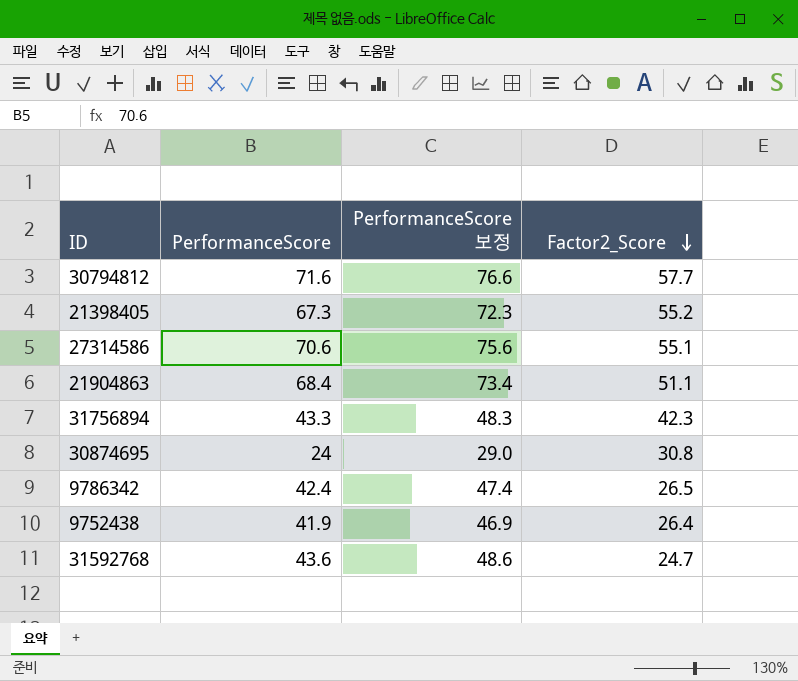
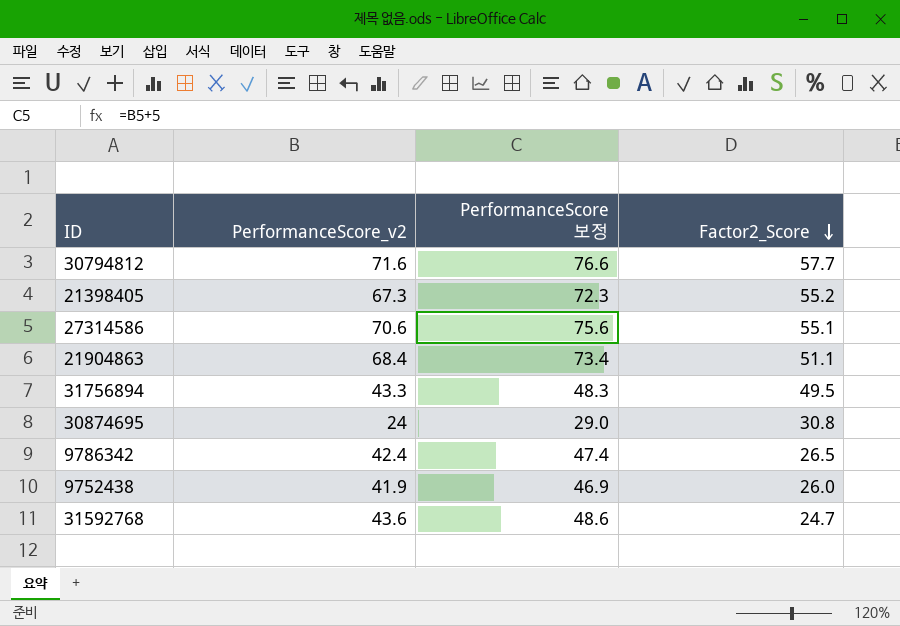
column name: PerformanceScore -> PerformanceScore_v2
31756894 | Factor2_Score: 42.3 -> 49.5
9752438 | Factor2_Score: 26.4 -> 26.0

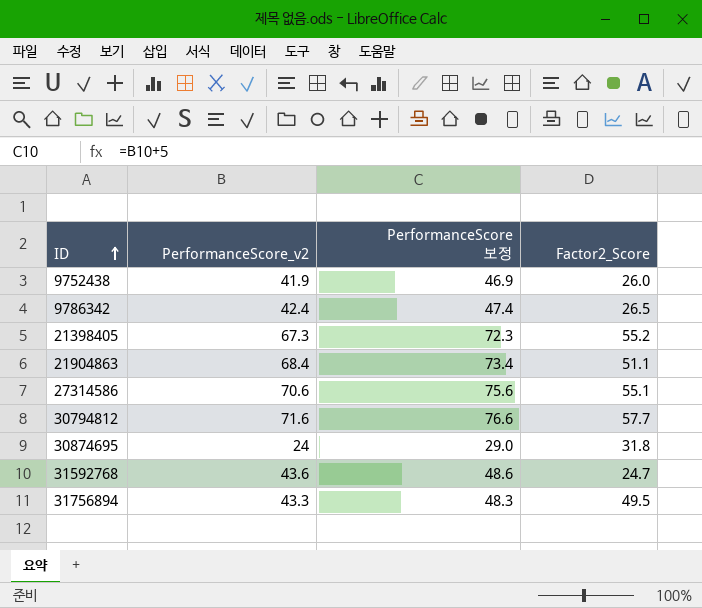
row order: Factor2_Score descending -> ID ascending
30874695 | Factor2_Score: 30.8 -> 31.8

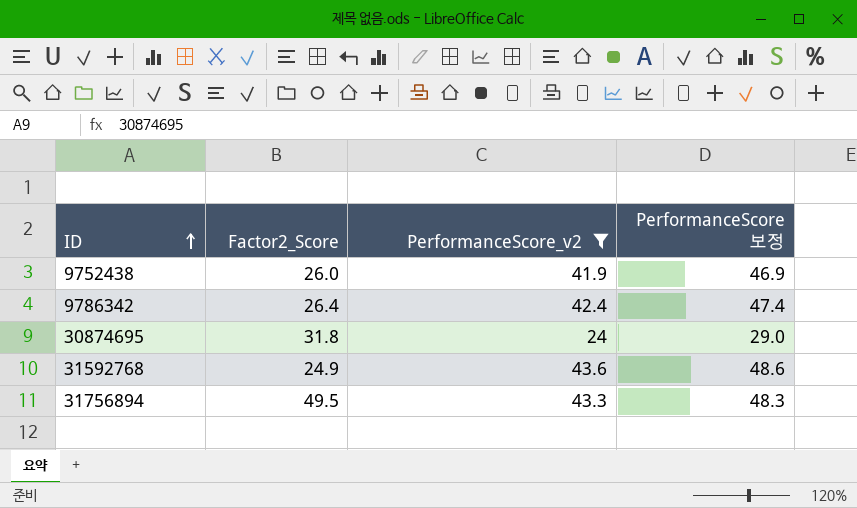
filter: none -> PerformanceScore_v2 <= 43.6
column Factor2_Score | position: 4 -> 2
9786342 | Factor2_Score: 26.5 -> 26.4
31592768 | Factor2_Score: 24.7 -> 24.9

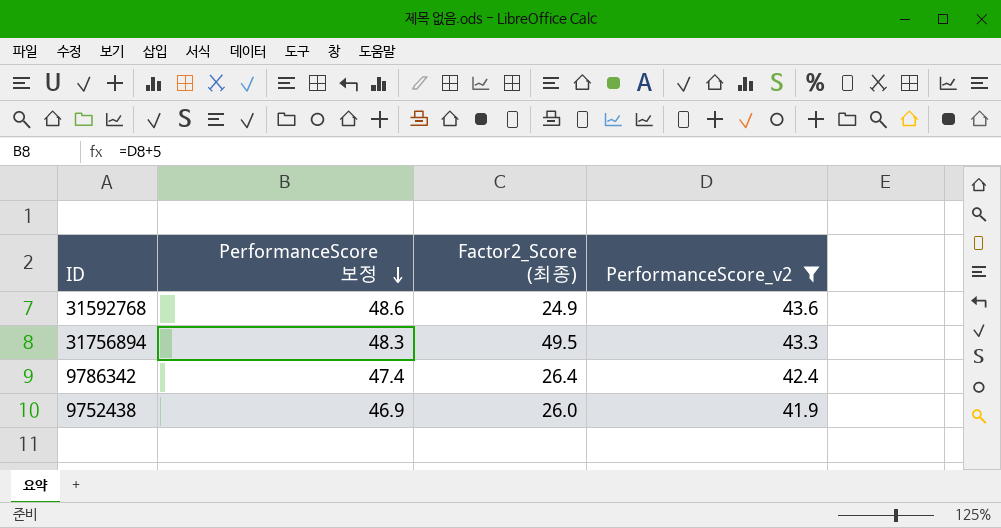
row order: ID ascending -> PerformanceScore 보정 descending
column PerformanceScore 보정 | position: 4 -> 2
column name: Factor2_Score -> Factor2_Score (최종)
row 30874695: 31.8 | 24 | 29.0 -> none

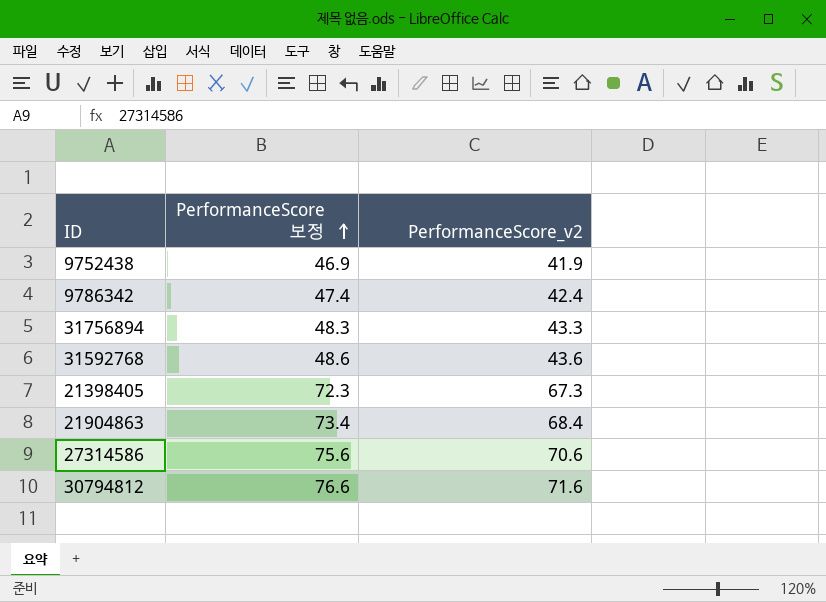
filter: PerformanceScore_v2 <= 43.6 -> none
row order: PerformanceScore 보정 descending -> PerformanceScore 보정 ascending
column Factor2_Score (최종) | position: 3 -> none

